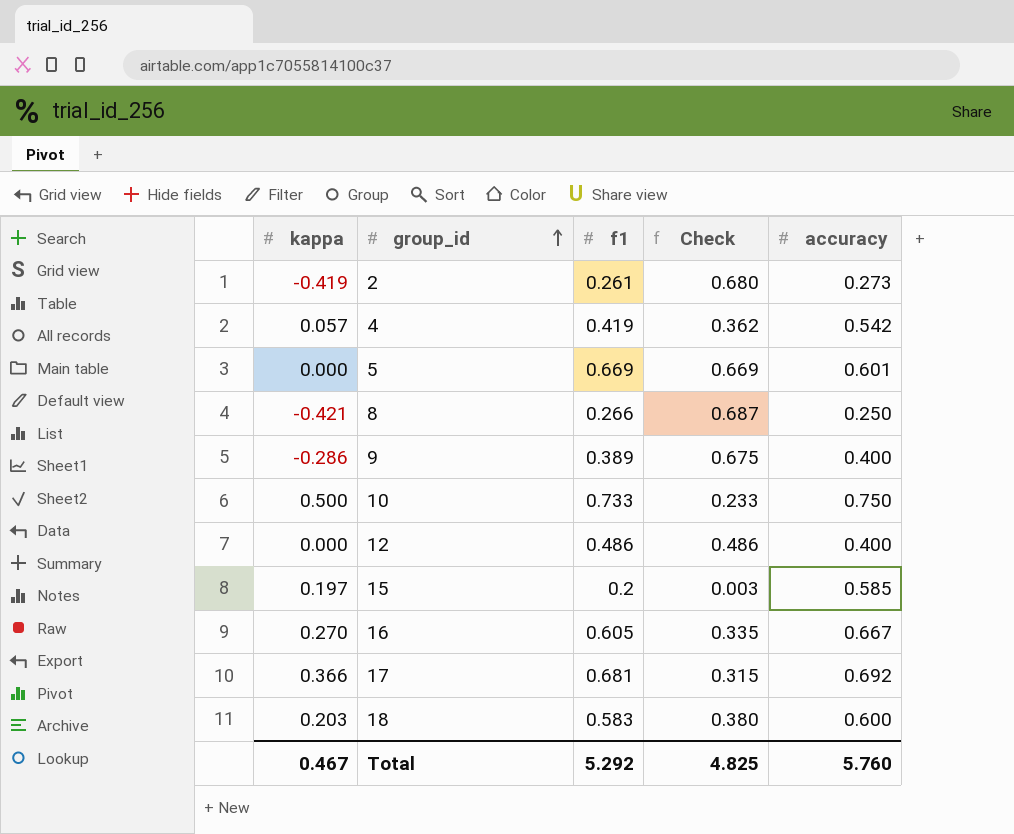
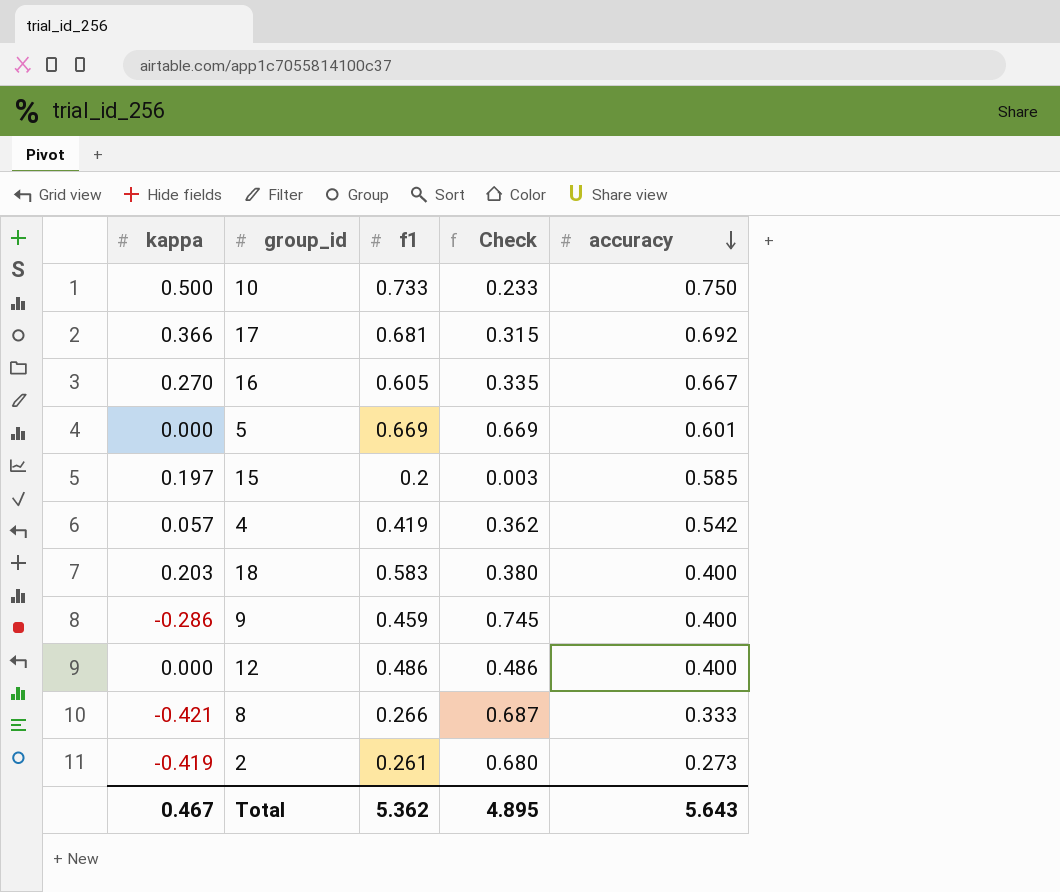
row order: group_id ascending -> accuracy descending
18 | accuracy: 0.600 -> 0.400
9 | f1: 0.389 -> 0.459
9 | Check: 0.675 -> 0.745
8 | accuracy: 0.250 -> 0.333
Total | f1: 5.292 -> 5.362
Total | Check: 4.825 -> 4.895
Total | accuracy: 5.760 -> 5.643

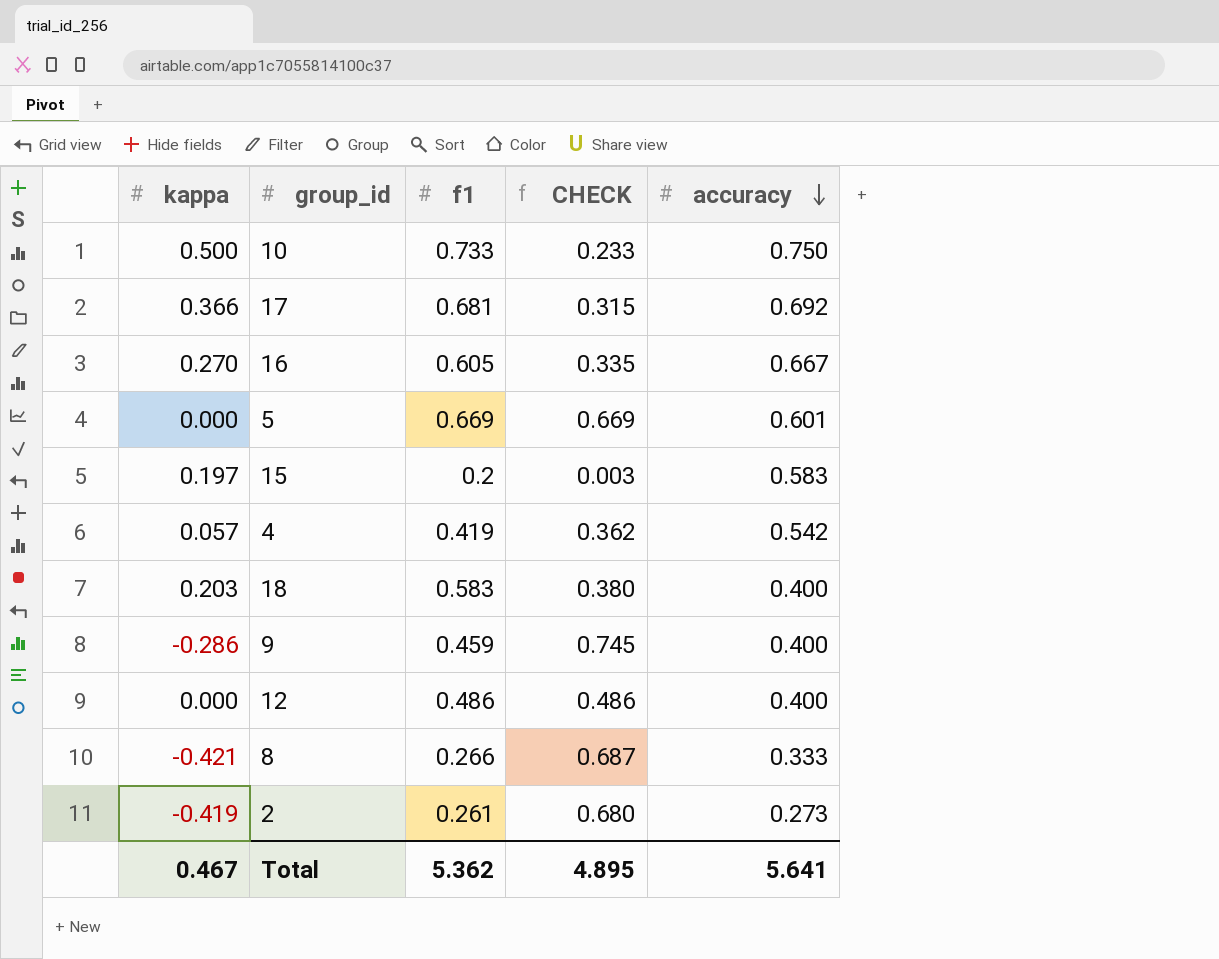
column name: Check -> CHECK
15 | accuracy: 0.585 -> 0.583
Total | accuracy: 5.643 -> 5.641

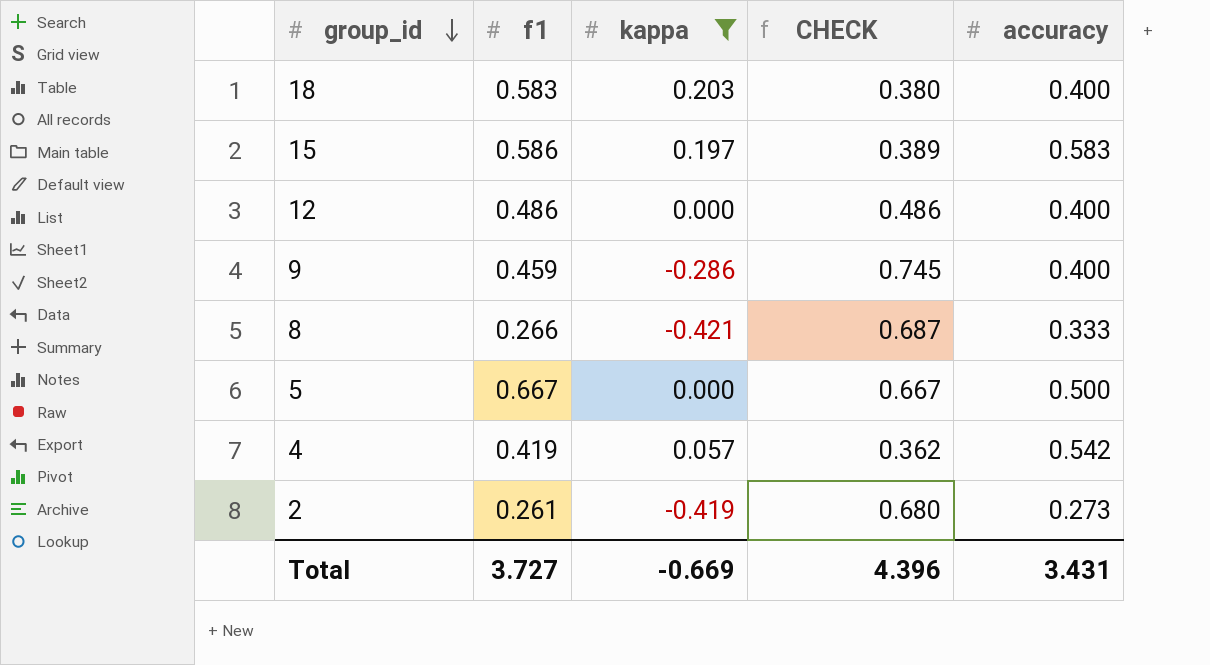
filter: none -> kappa <= 0.203
row order: accuracy descending -> group_id descending
column kappa | position: 1 -> 3
15 | f1: 0.2 -> 0.586
15 | CHECK: 0.003 -> 0.389
5 | f1: 0.669 -> 0.667
5 | CHECK: 0.669 -> 0.667
5 | accuracy: 0.601 -> 0.500
Total | f1: 5.362 -> 3.727
Total | kappa: 0.467 -> -0.669
Total | CHECK: 4.895 -> 4.396
Total | accuracy: 5.641 -> 3.431

